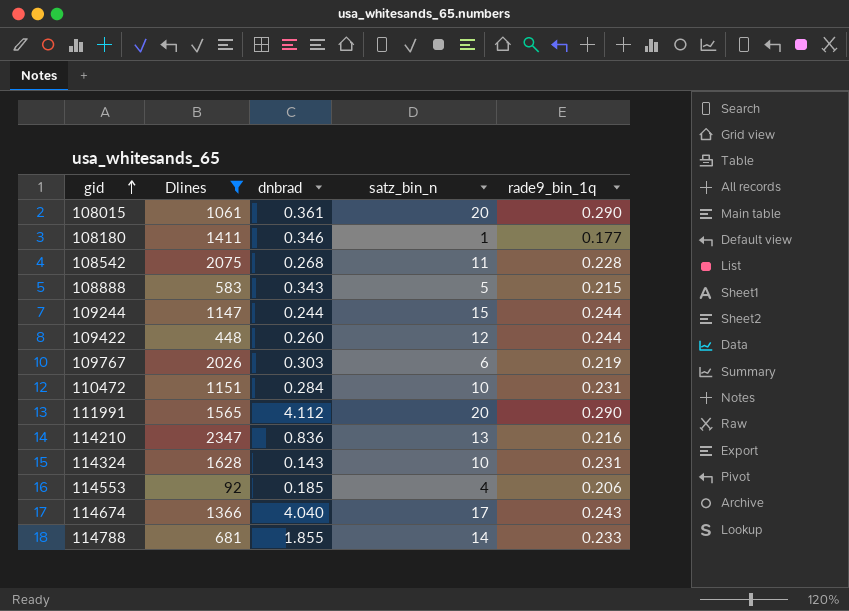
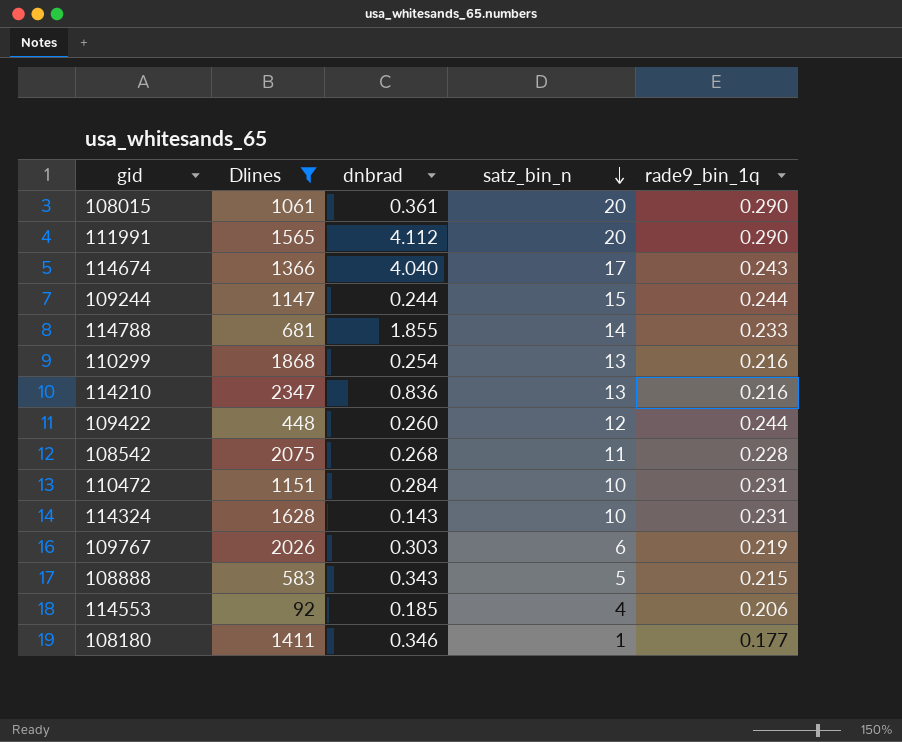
row order: gid ascending -> satz_bin_n descending
row 110299: none -> 1868 | 0.254 | 13 | 0.216

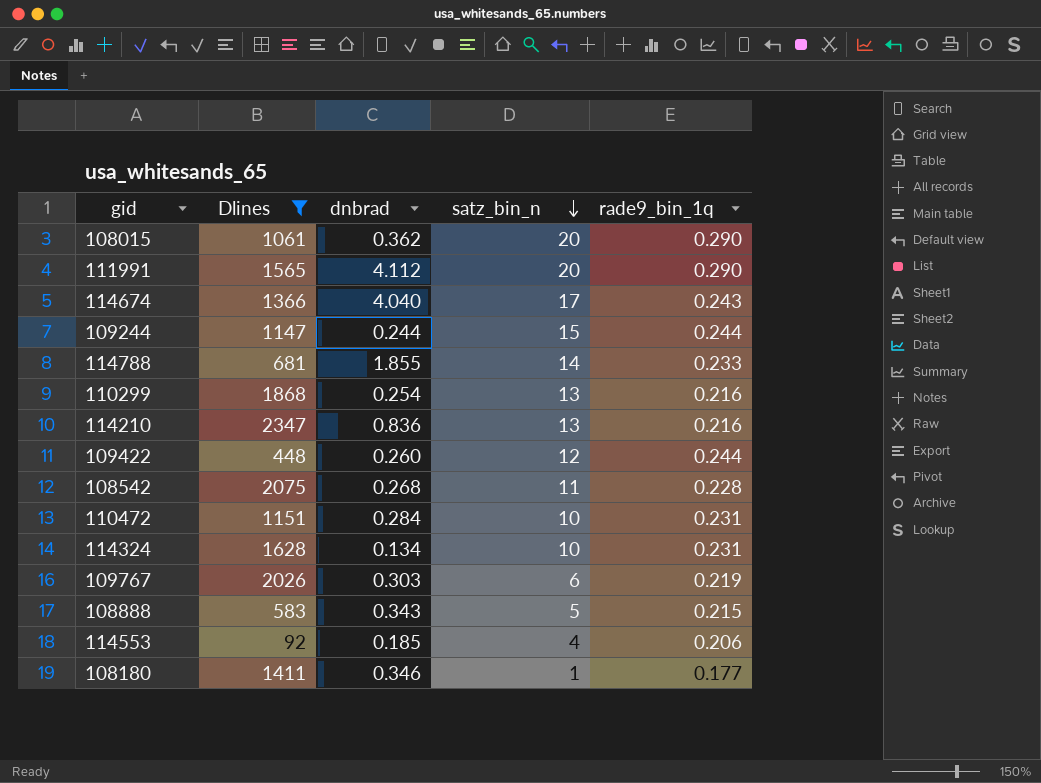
108015 | dnbrad: 0.361 -> 0.362
114324 | dnbrad: 0.143 -> 0.134

